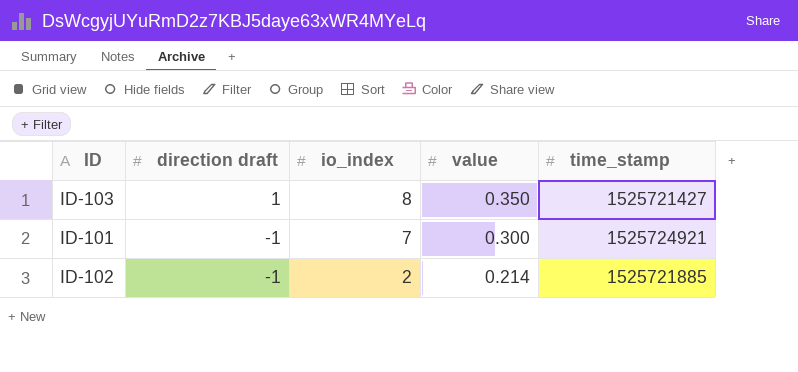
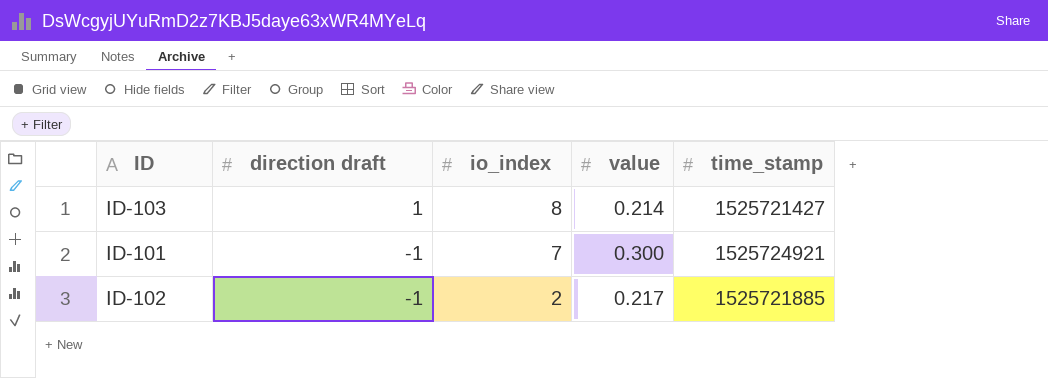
ID-103 | value: 0.350 -> 0.214
ID-102 | value: 0.214 -> 0.217

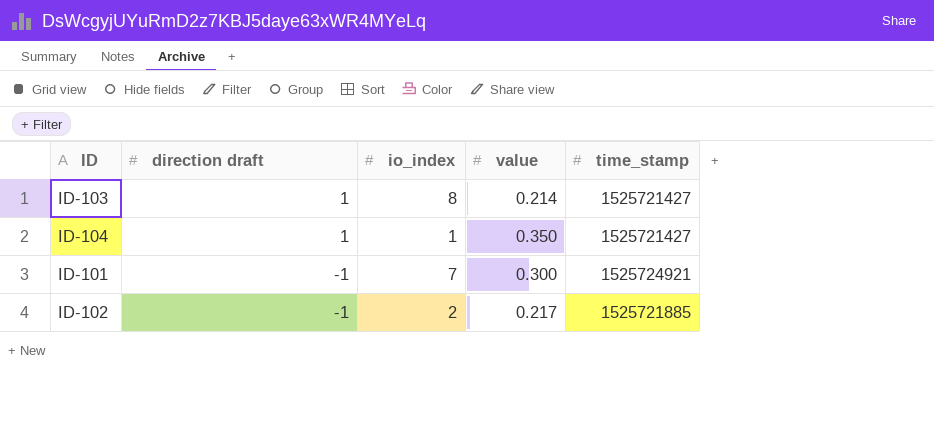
row ID-104: none -> 1 | 1 | 0.350 | 1525721427

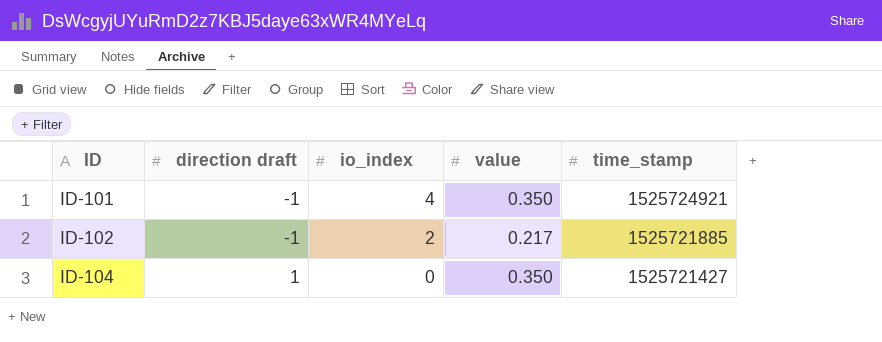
row order: direction draft descending -> ID ascending
row ID-103: 1 | 8 | 0.214 | 1525721427 -> none
ID-101 | io_index: 7 -> 4
ID-101 | value: 0.300 -> 0.350
ID-104 | io_index: 1 -> 0

